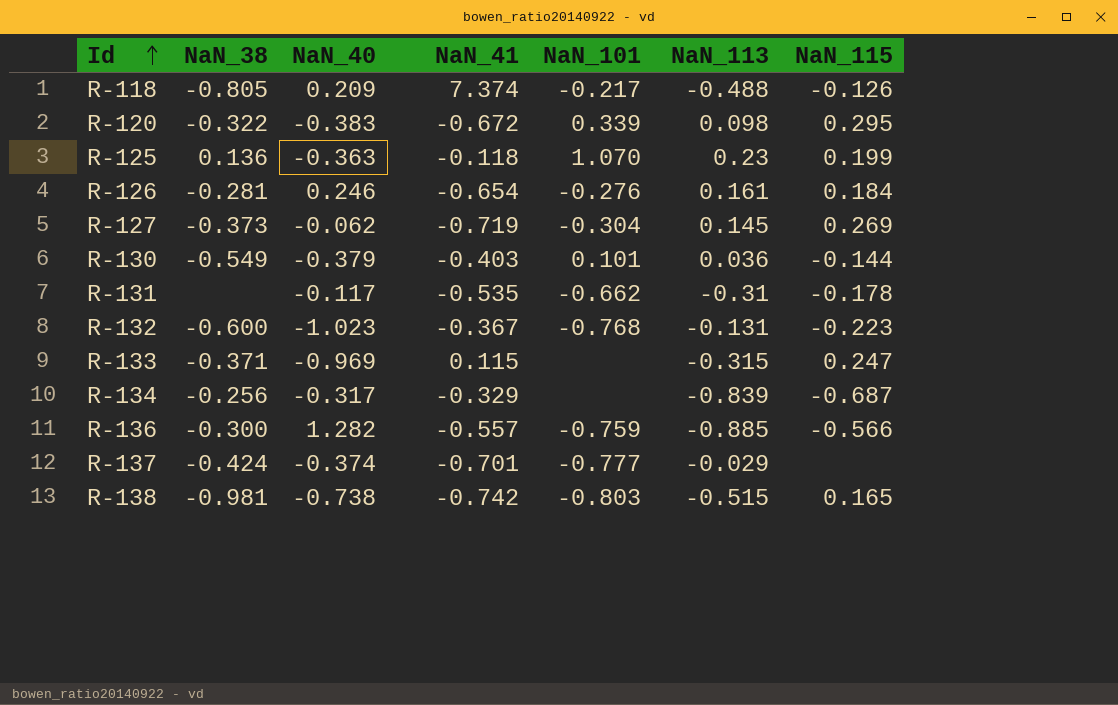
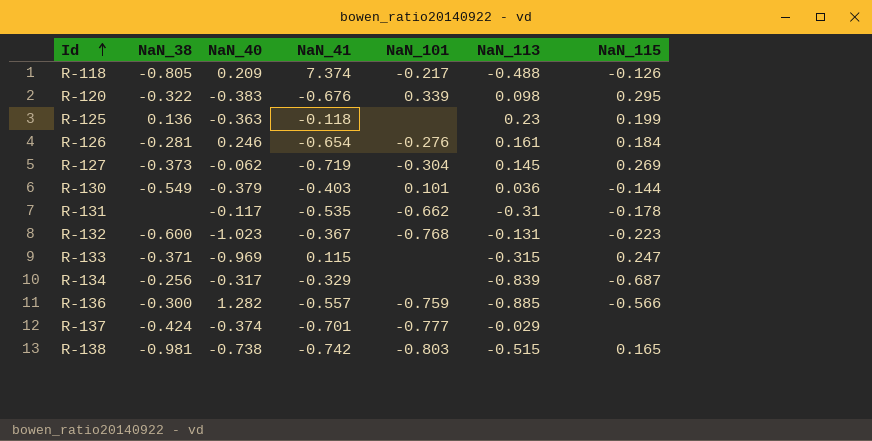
R-120 | NaN_41: -0.672 -> -0.676
R-125 | NaN_101: 1.070 -> none

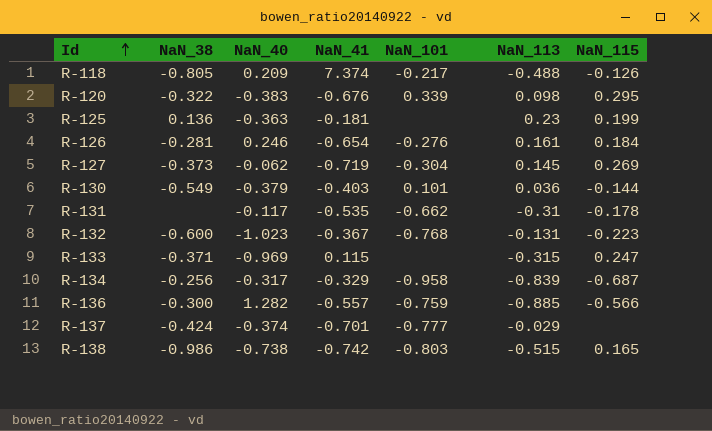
R-125 | NaN_41: -0.118 -> -0.181
R-134 | NaN_101: none -> -0.958
R-138 | NaN_38: -0.981 -> -0.986

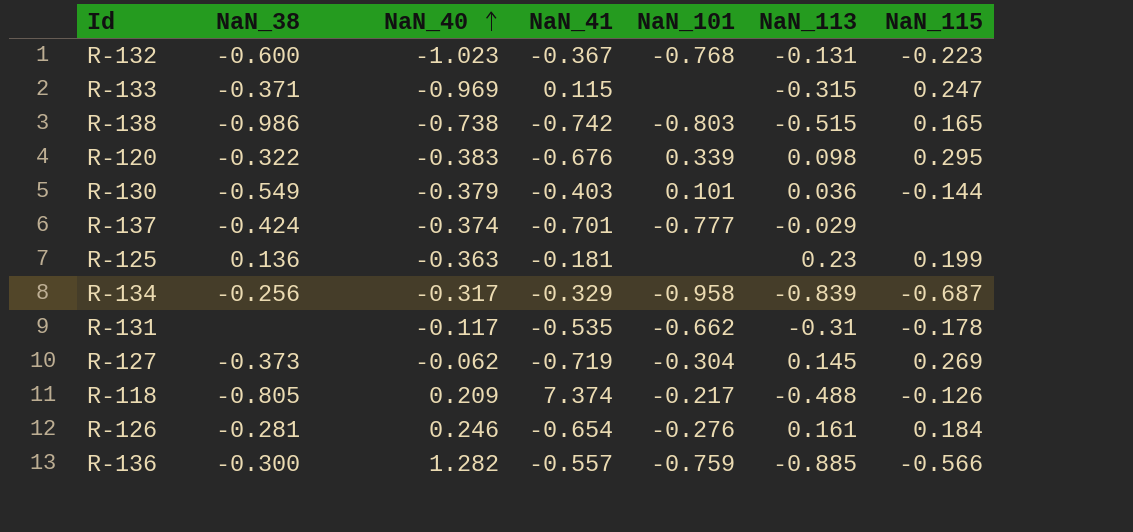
row order: Id ascending -> NaN_40 ascending

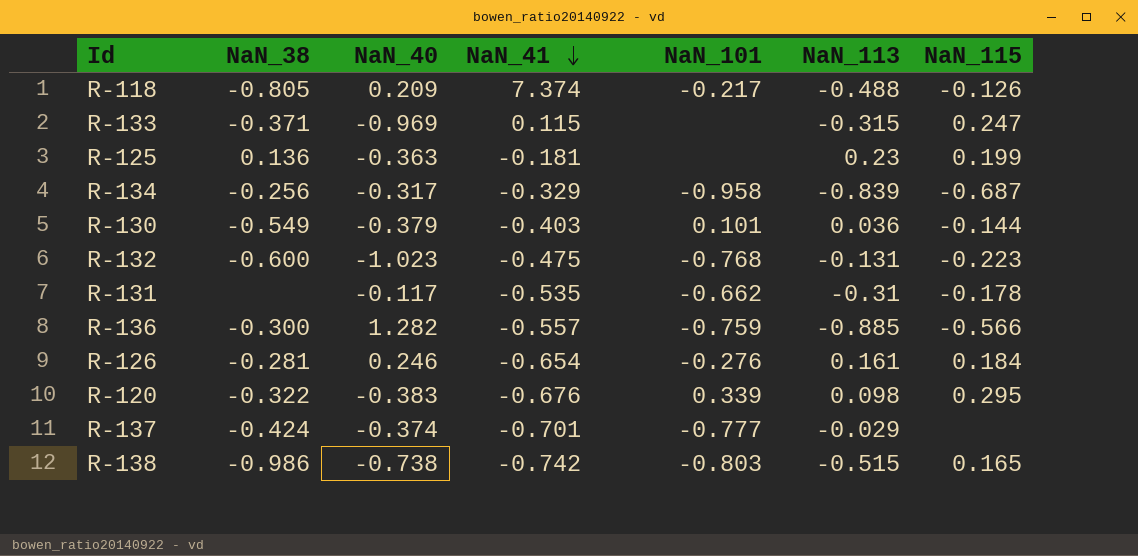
row order: NaN_40 ascending -> NaN_41 descending
row R-127: -0.373 | -0.062 | -0.719 | -0.304 | 0.145 | 0.269 -> none
R-132 | NaN_41: -0.367 -> -0.475

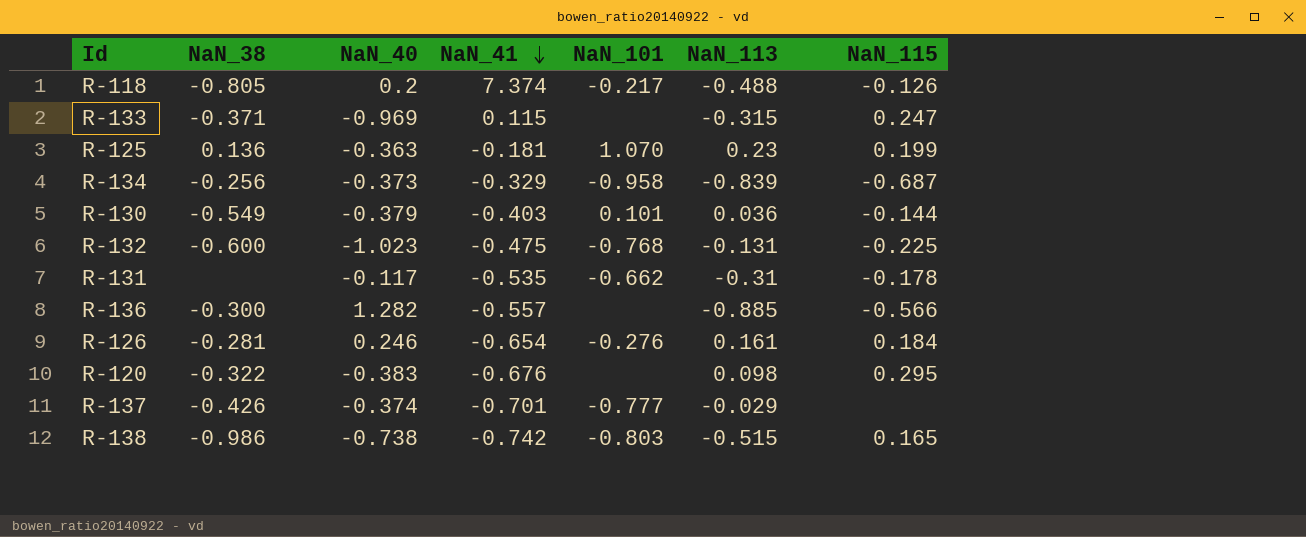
R-118 | NaN_40: 0.209 -> 0.2
R-125 | NaN_101: none -> 1.070
R-134 | NaN_40: -0.317 -> -0.373
R-132 | NaN_115: -0.223 -> -0.225
R-136 | NaN_101: -0.759 -> none
R-120 | NaN_101: 0.339 -> none
R-137 | NaN_38: -0.424 -> -0.426

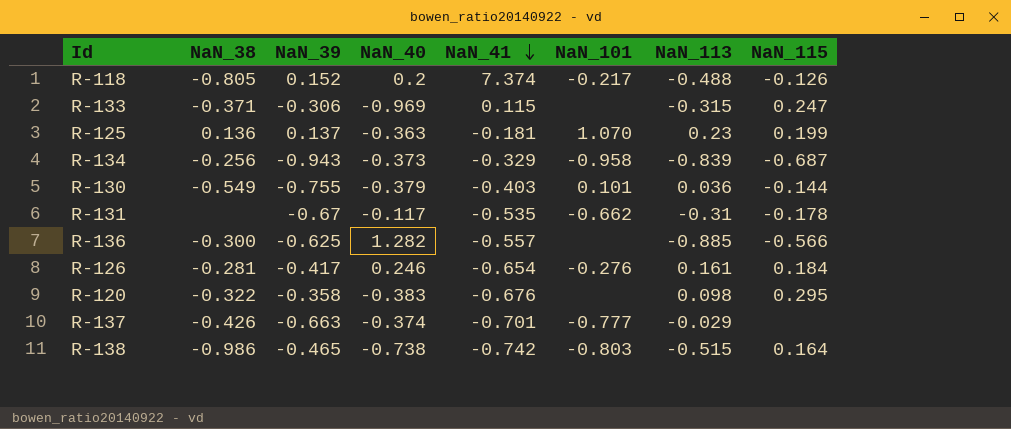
column NaN_39 | position: none -> 3
row R-132: -0.600 | -1.023 | -0.475 | -0.768 | -0.131 | -0.225 -> none
R-138 | NaN_115: 0.165 -> 0.164

